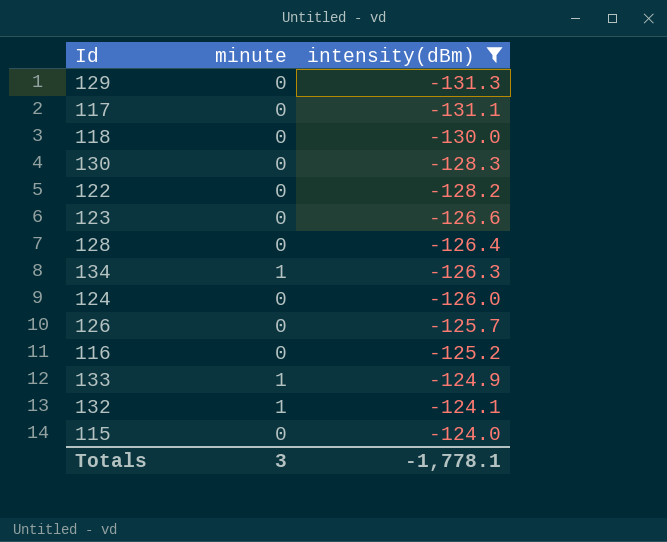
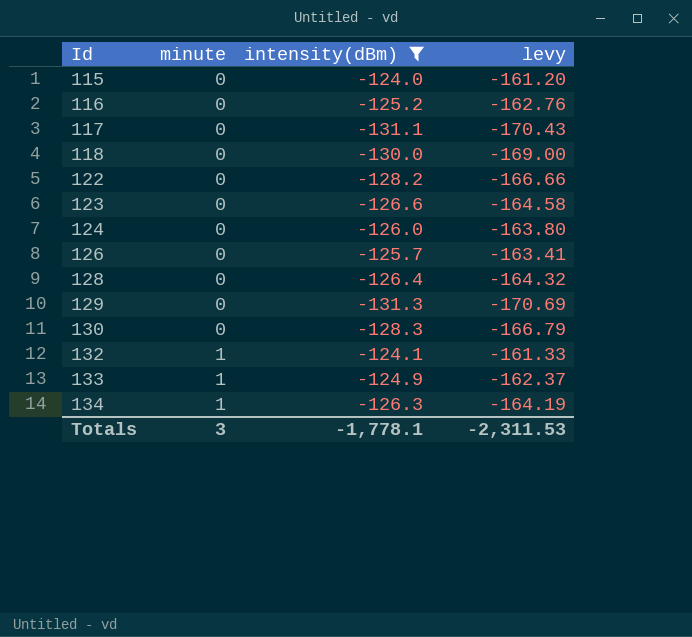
row order: intensity(dBm) ascending -> Id ascending
column levy | formula: none -> [intensity(dBm)] * 1.3

